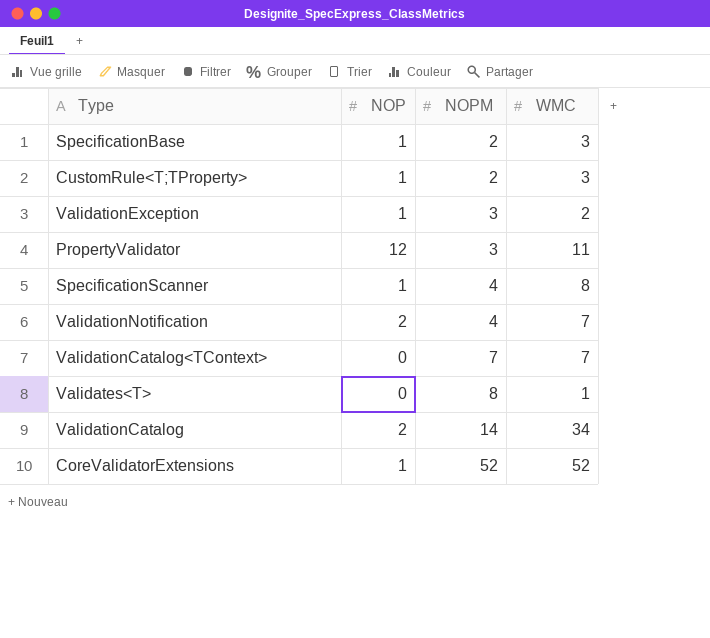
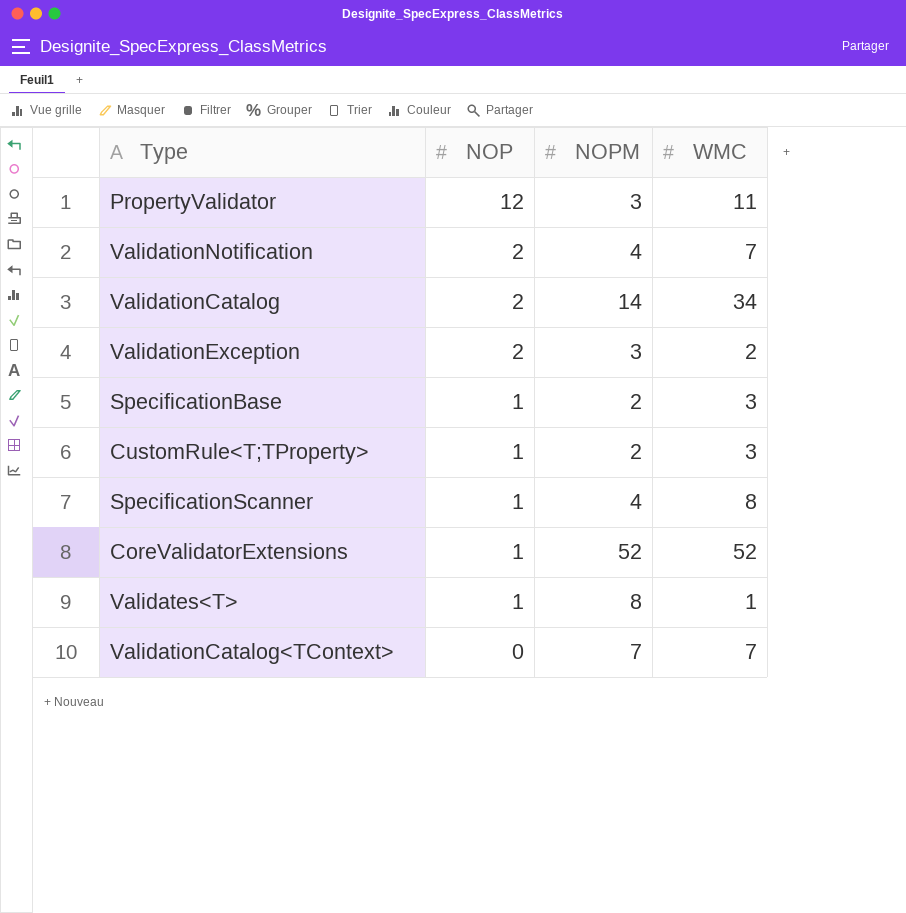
row order: NOPM ascending -> NOP descending
ValidationException | NOP: 1 -> 2
Validates<T> | NOP: 0 -> 1

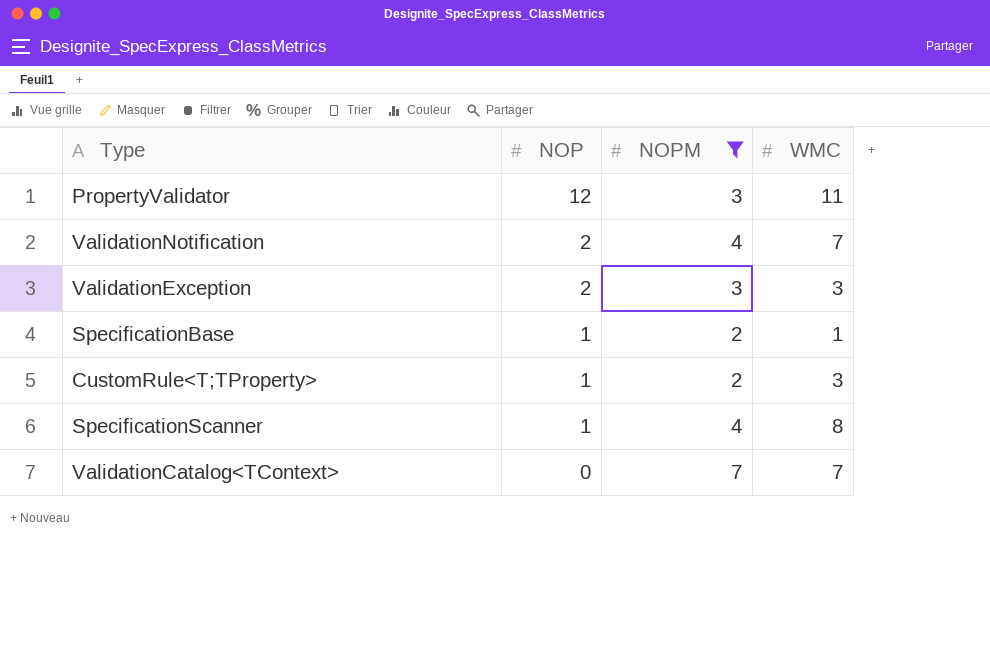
filter: none -> NOPM <= 7
ValidationException | WMC: 2 -> 3
SpecificationBase | WMC: 3 -> 1

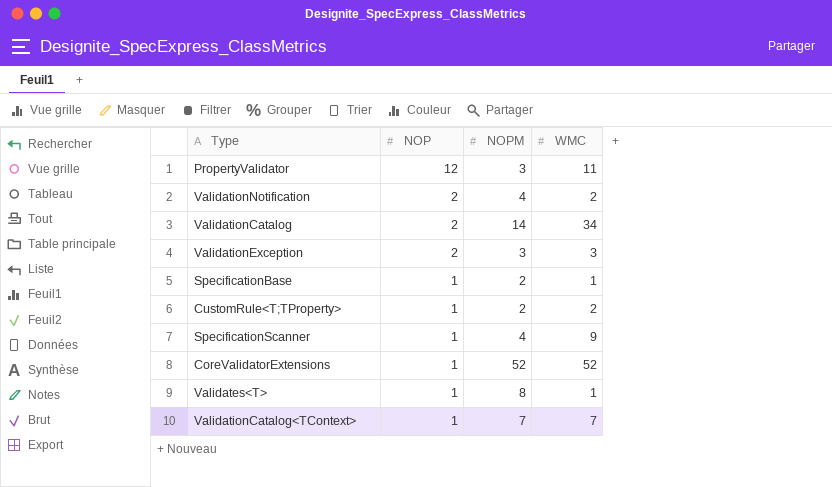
filter: NOPM <= 7 -> none
ValidationNotification | WMC: 7 -> 2
CustomRule<T;TProperty> | WMC: 3 -> 2
SpecificationScanner | WMC: 8 -> 9
ValidationCatalog<TContext> | NOP: 0 -> 1

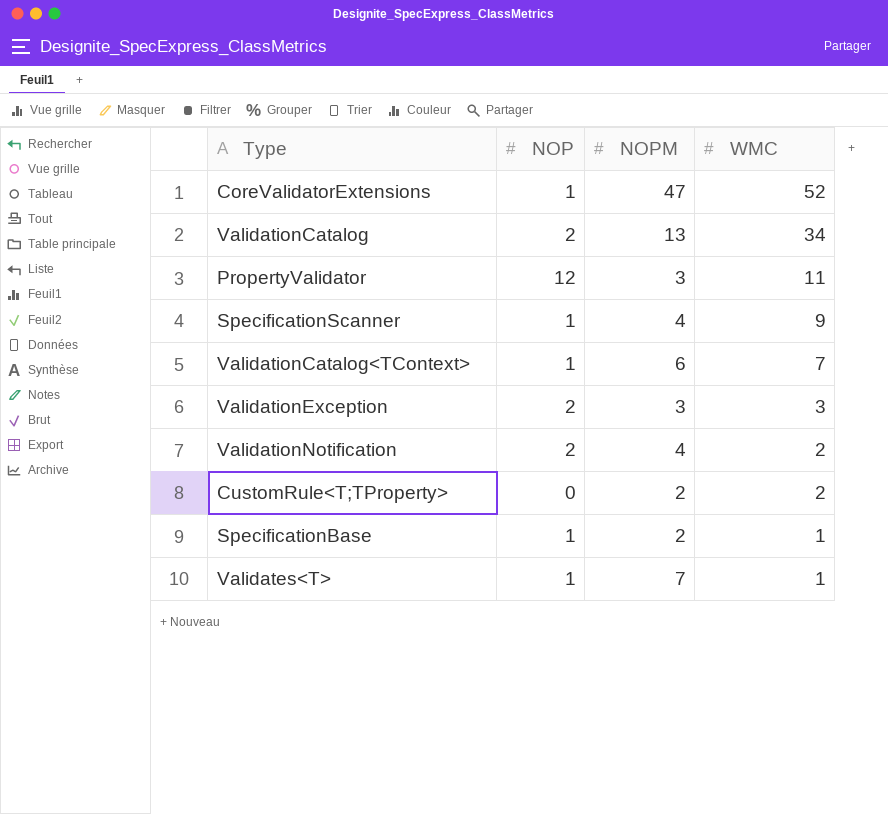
row order: NOP descending -> WMC descending
CoreValidatorExtensions | NOPM: 52 -> 47
ValidationCatalog | NOPM: 14 -> 13
ValidationCatalog<TContext> | NOPM: 7 -> 6
CustomRule<T;TProperty> | NOP: 1 -> 0
Validates<T> | NOPM: 8 -> 7

